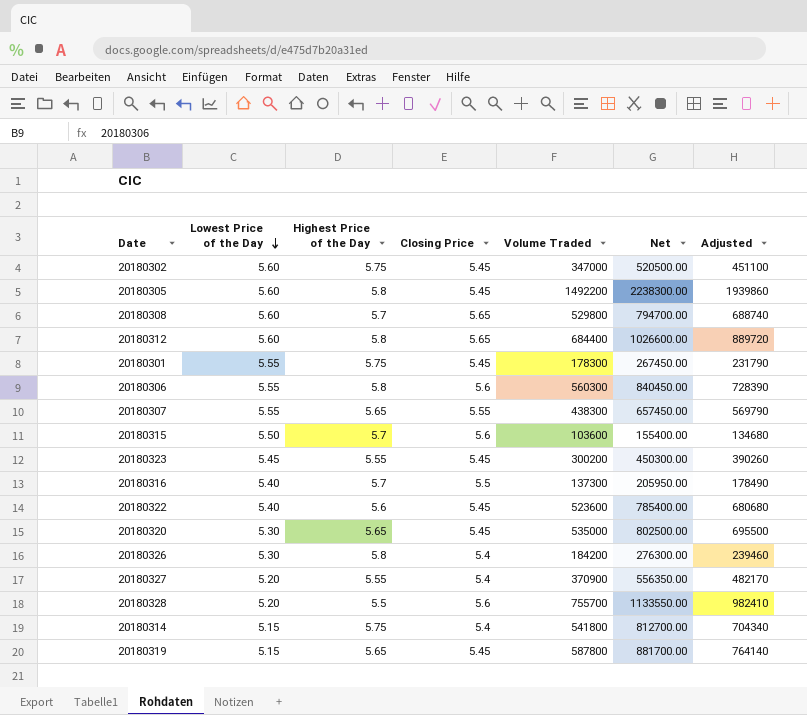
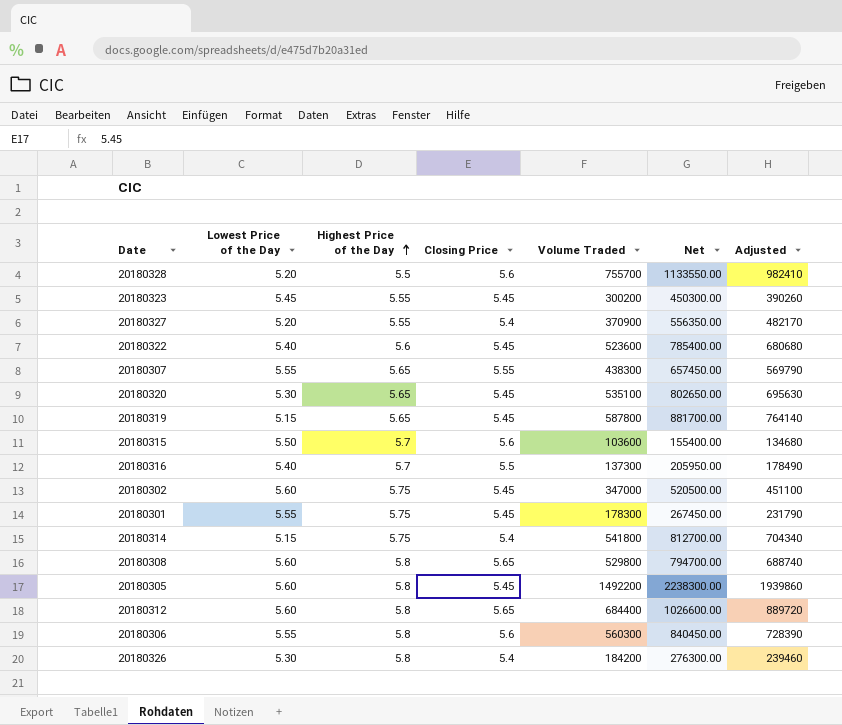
row order: Lowest Price of the Day descending -> Highest Price of the Day ascending
20180320 | Volume Traded: 535000 -> 535100
20180320 | Net: 802500.00 -> 802650.00
20180320 | Adjusted: 695500 -> 695630
20180308 | Highest Price of the Day: 5.7 -> 5.8

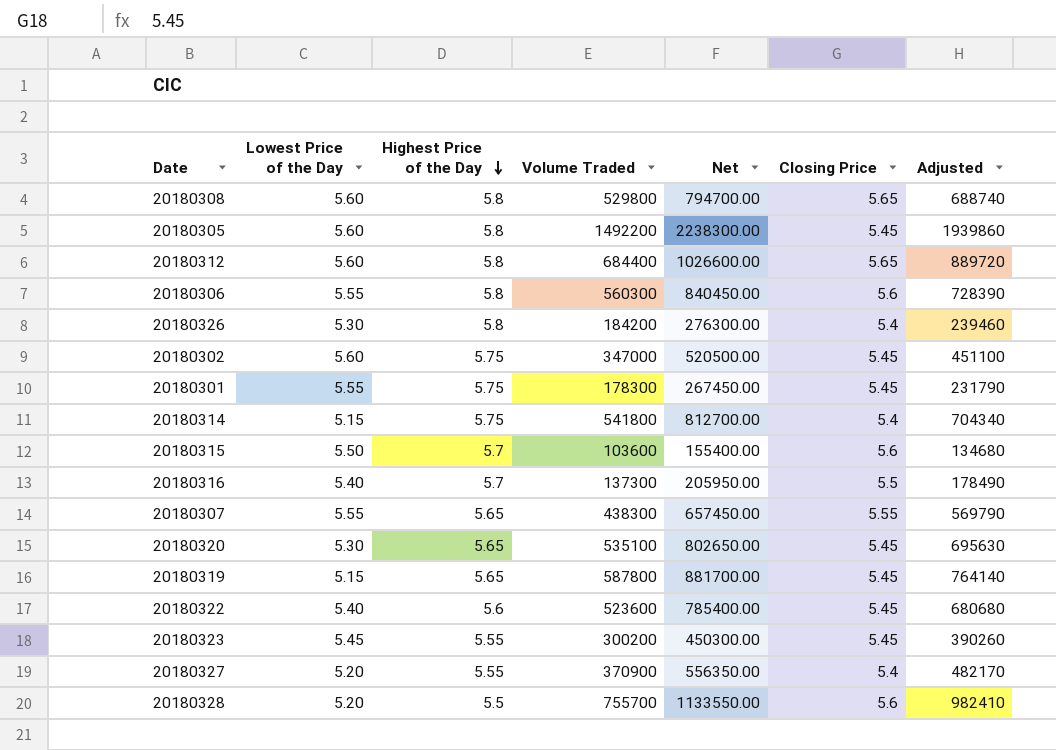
row order: Highest Price of the Day ascending -> Highest Price of the Day descending
column Closing Price | position: 4 -> 6

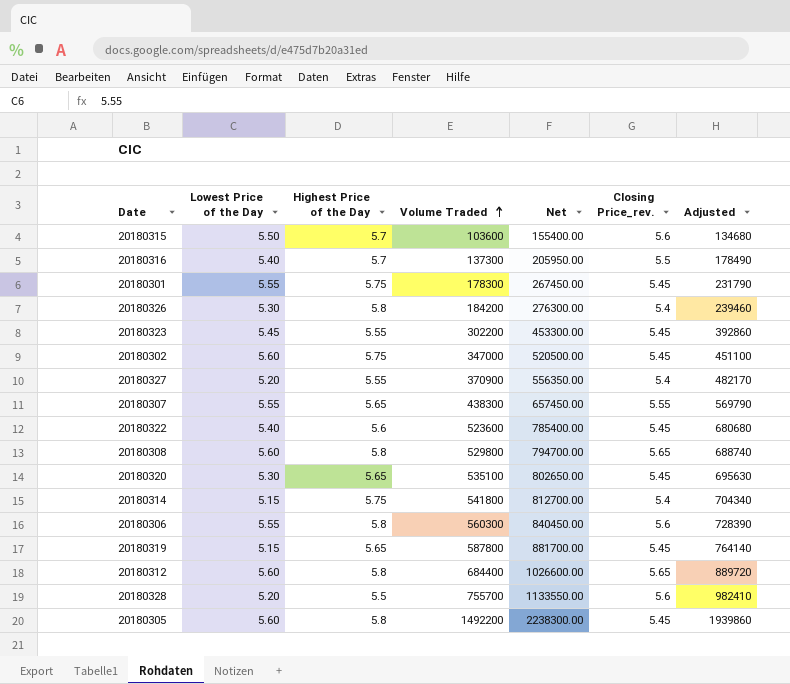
row order: Highest Price of the Day descending -> Volume Traded ascending
column name: Closing Price -> Closing Price_rev.
20180323 | Volume Traded: 300200 -> 302200
20180323 | Net: 450300.00 -> 453300.00
20180323 | Adjusted: 390260 -> 392860

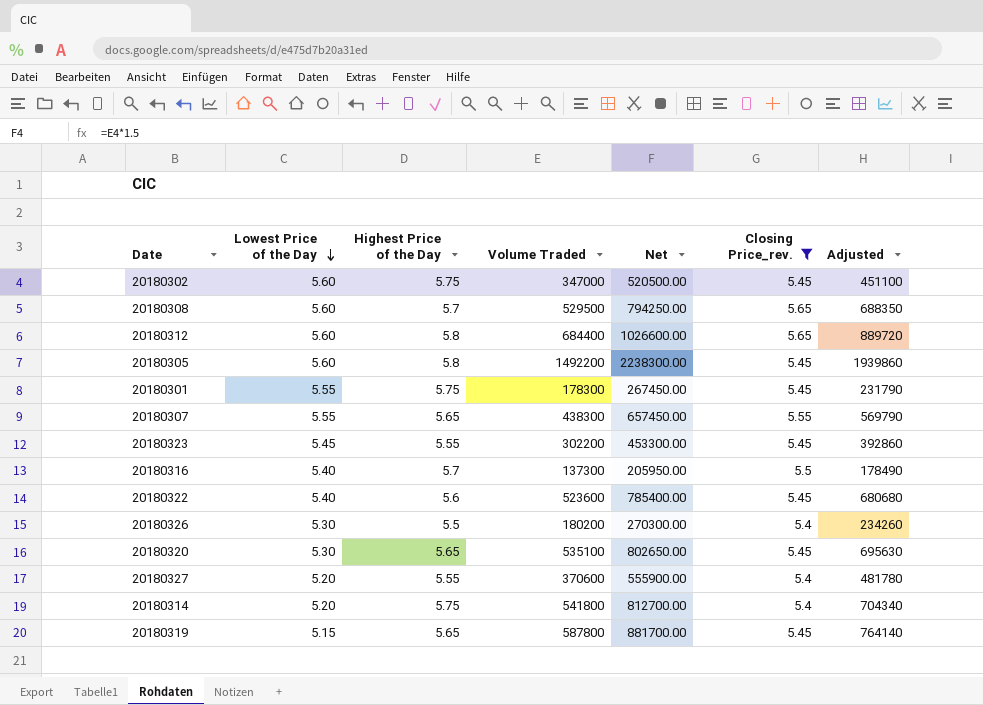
filter: none -> Closing Price_rev. != 5.6
row order: Volume Traded ascending -> Lowest Price of the Day descending
20180308 | Highest Price of the Day: 5.8 -> 5.7
20180308 | Volume Traded: 529800 -> 529500
20180308 | Net: 794700.00 -> 794250.00
20180308 | Adjusted: 688740 -> 688350
20180326 | Highest Price of the Day: 5.8 -> 5.5
20180326 | Volume Traded: 184200 -> 180200
20180326 | Net: 276300.00 -> 270300.00
20180326 | Adjusted: 239460 -> 234260
20180327 | Volume Traded: 370900 -> 370600
20180327 | Net: 556350.00 -> 555900.00
20180327 | Adjusted: 482170 -> 481780
20180314 | Lowest Price of the Day: 5.15 -> 5.20

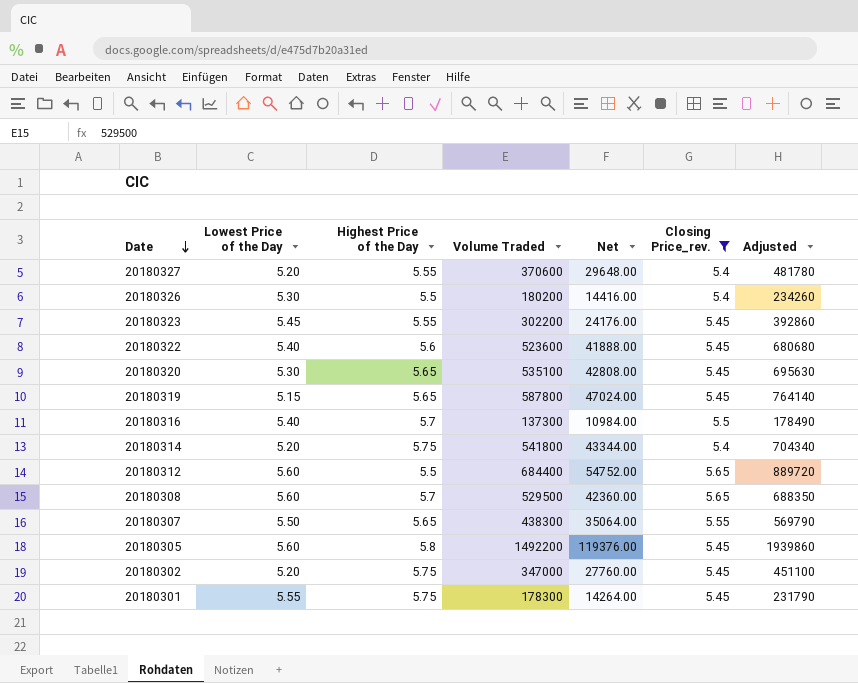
row order: Lowest Price of the Day descending -> Date descending
column Net | formula: [Volume Traded] * 1.5 -> [Volume Traded] * 0.08
20180312 | Highest Price of the Day: 5.8 -> 5.5
20180307 | Lowest Price of the Day: 5.55 -> 5.50
20180302 | Lowest Price of the Day: 5.60 -> 5.20

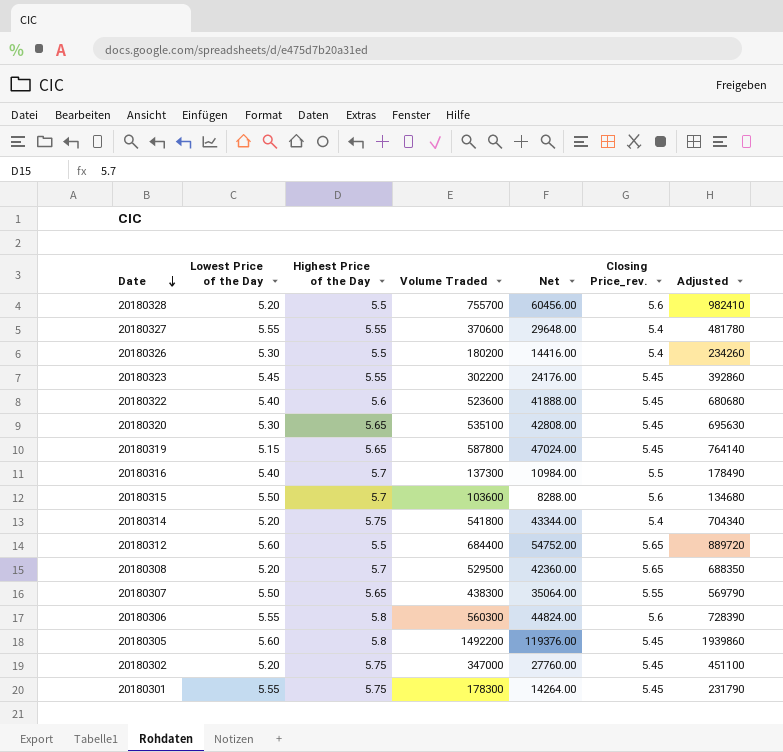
filter: Closing Price_rev. != 5.6 -> none
20180327 | Lowest Price of the Day: 5.20 -> 5.55
20180308 | Lowest Price of the Day: 5.60 -> 5.20

